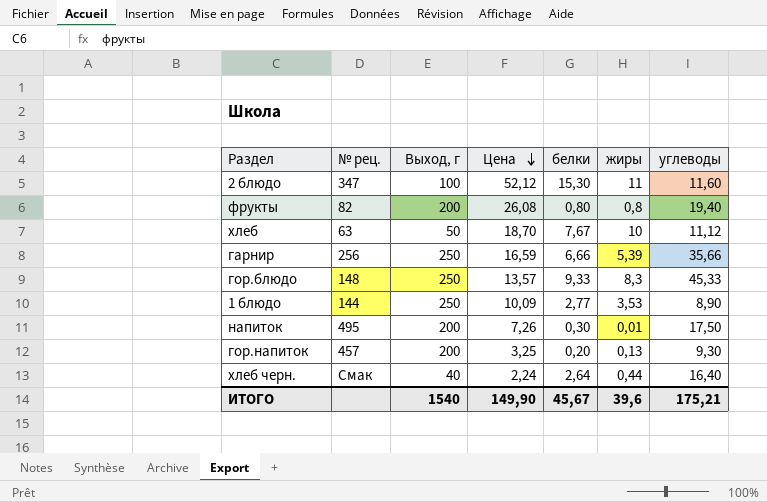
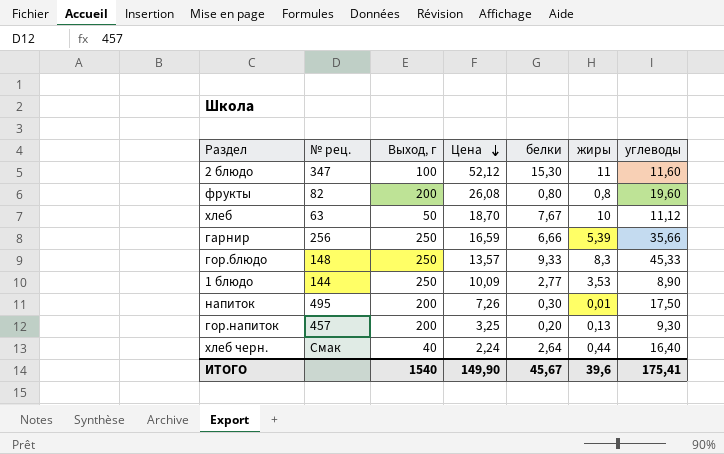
фрукты | углеводы: 19,40 -> 19,60
ИТОГО | углеводы: 175,21 -> 175,41

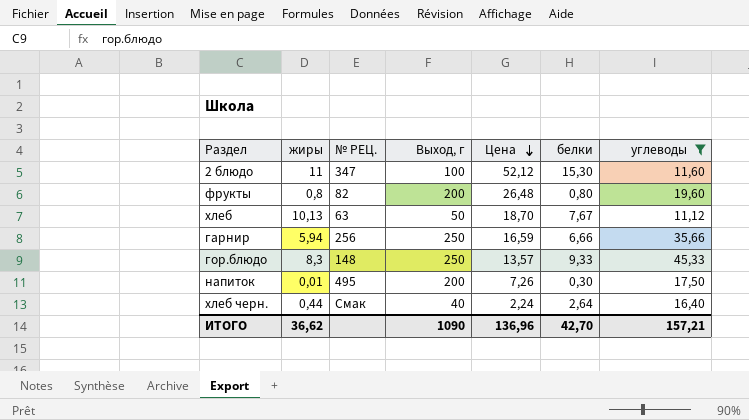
filter: none -> углеводы >= 11,12
column жиры | position: 6 -> 2
column name: № рец. -> № РЕЦ.
фрукты | Цена: 26,08 -> 26,48
хлеб | жиры: 10 -> 10,13
гарнир | жиры: 5,39 -> 5,94
ИТОГО | жиры: 39,6 -> 36,62
ИТОГО | Выход, г: 1540 -> 1090
ИТОГО | Цена: 149,90 -> 136,96
ИТОГО | белки: 45,67 -> 42,70
ИТОГО | углеводы: 175,41 -> 157,21

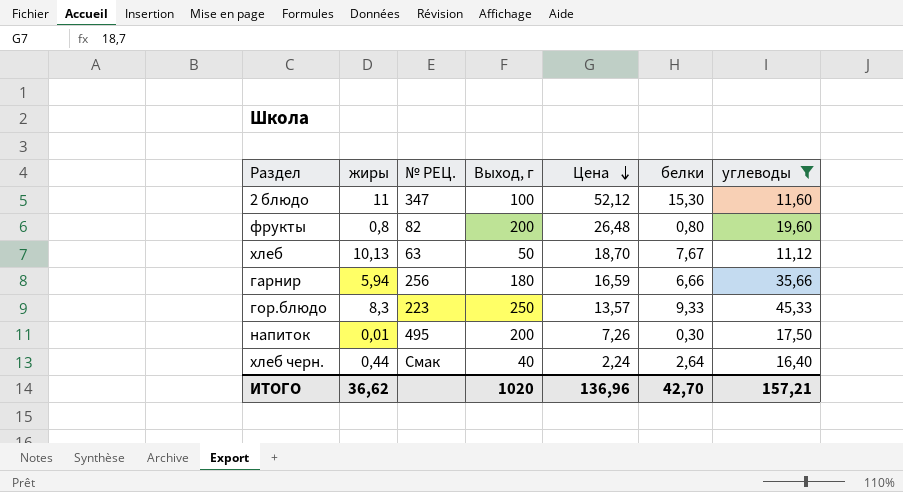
гарнир | Выход, г: 250 -> 180
гор.блюдо | № РЕЦ.: 148 -> 223
ИТОГО | Выход, г: 1090 -> 1020

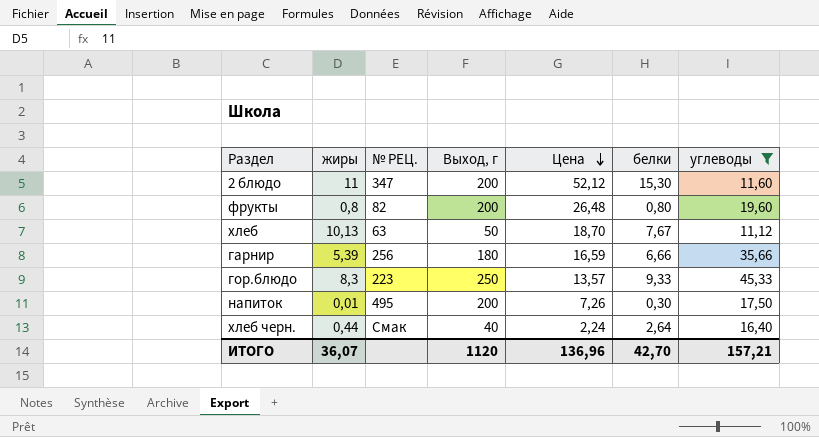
2 блюдо | Выход, г: 100 -> 200
гарнир | жиры: 5,94 -> 5,39
ИТОГО | жиры: 36,62 -> 36,07
ИТОГО | Выход, г: 1020 -> 1120

